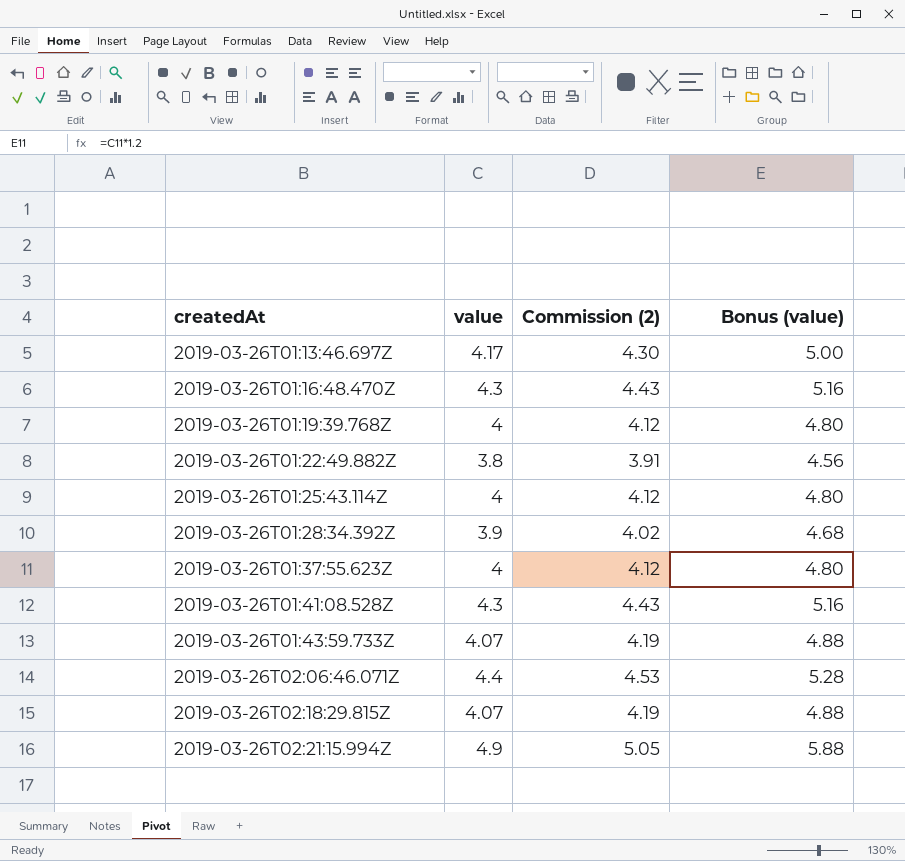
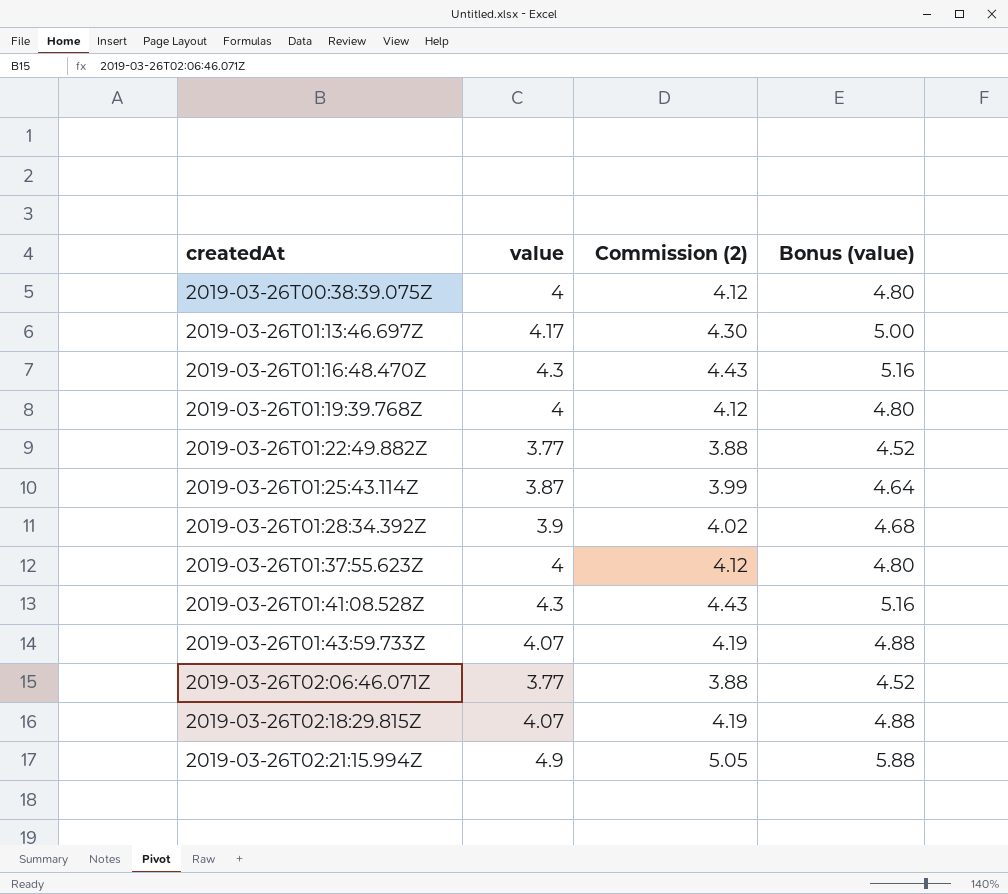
row 2019-03-26T00:38:39.075Z: none -> 4 | 4.12 | 4.80
2019-03-26T01:22:49.882Z | value: 3.8 -> 3.77
2019-03-26T01:22:49.882Z | Commission (2): 3.91 -> 3.88
2019-03-26T01:22:49.882Z | Bonus (value): 4.56 -> 4.52
2019-03-26T01:25:43.114Z | value: 4 -> 3.87
2019-03-26T01:25:43.114Z | Commission (2): 4.12 -> 3.99
2019-03-26T01:25:43.114Z | Bonus (value): 4.80 -> 4.64
2019-03-26T02:06:46.071Z | value: 4.4 -> 3.77
2019-03-26T02:06:46.071Z | Commission (2): 4.53 -> 3.88
2019-03-26T02:06:46.071Z | Bonus (value): 5.28 -> 4.52

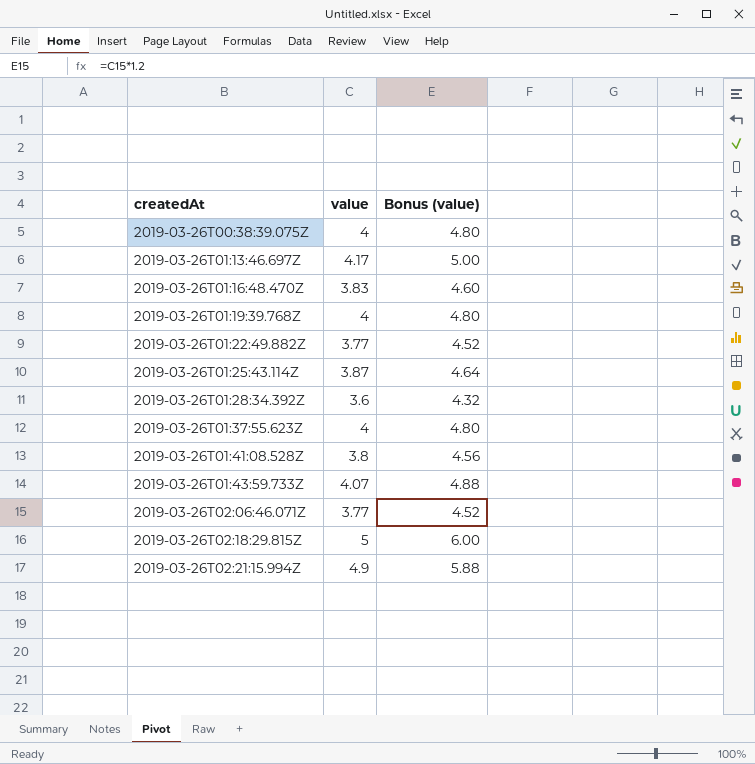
column Commission (2) | formula: [value] * 1.03 -> none
2019-03-26T01:16:48.470Z | value: 4.3 -> 3.83
2019-03-26T01:16:48.470Z | Bonus (value): 5.16 -> 4.60
2019-03-26T01:28:34.392Z | value: 3.9 -> 3.6
2019-03-26T01:28:34.392Z | Bonus (value): 4.68 -> 4.32
2019-03-26T01:41:08.528Z | value: 4.3 -> 3.8
2019-03-26T01:41:08.528Z | Bonus (value): 5.16 -> 4.56
2019-03-26T02:18:29.815Z | value: 4.07 -> 5
2019-03-26T02:18:29.815Z | Bonus (value): 4.88 -> 6.00

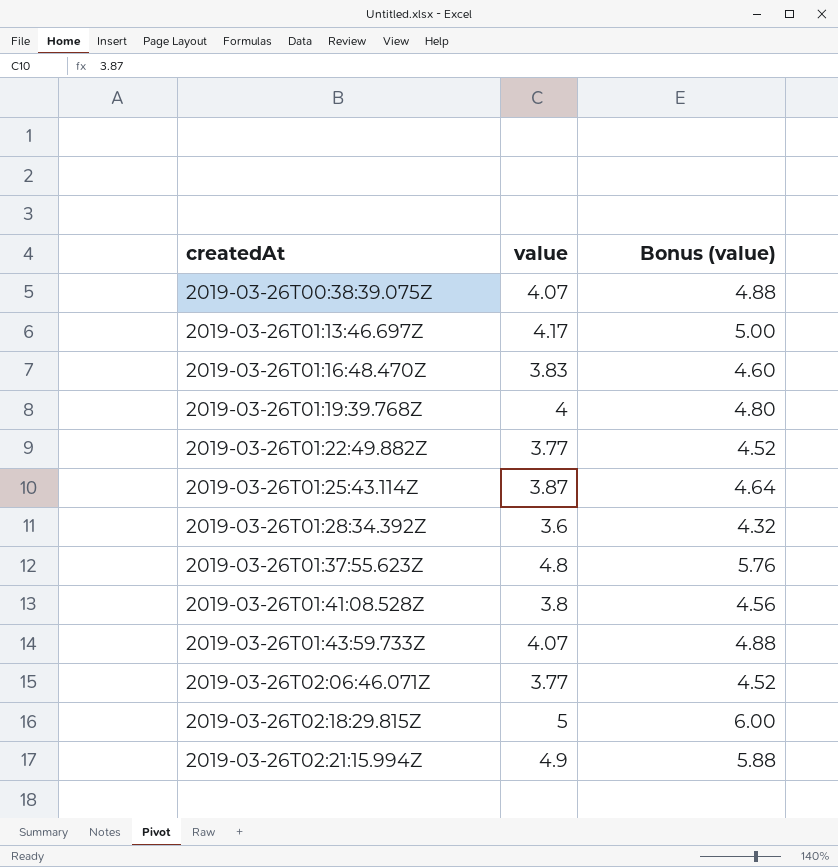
2019-03-26T00:38:39.075Z | value: 4 -> 4.07
2019-03-26T00:38:39.075Z | Bonus (value): 4.80 -> 4.88
2019-03-26T01:37:55.623Z | value: 4 -> 4.8
2019-03-26T01:37:55.623Z | Bonus (value): 4.80 -> 5.76

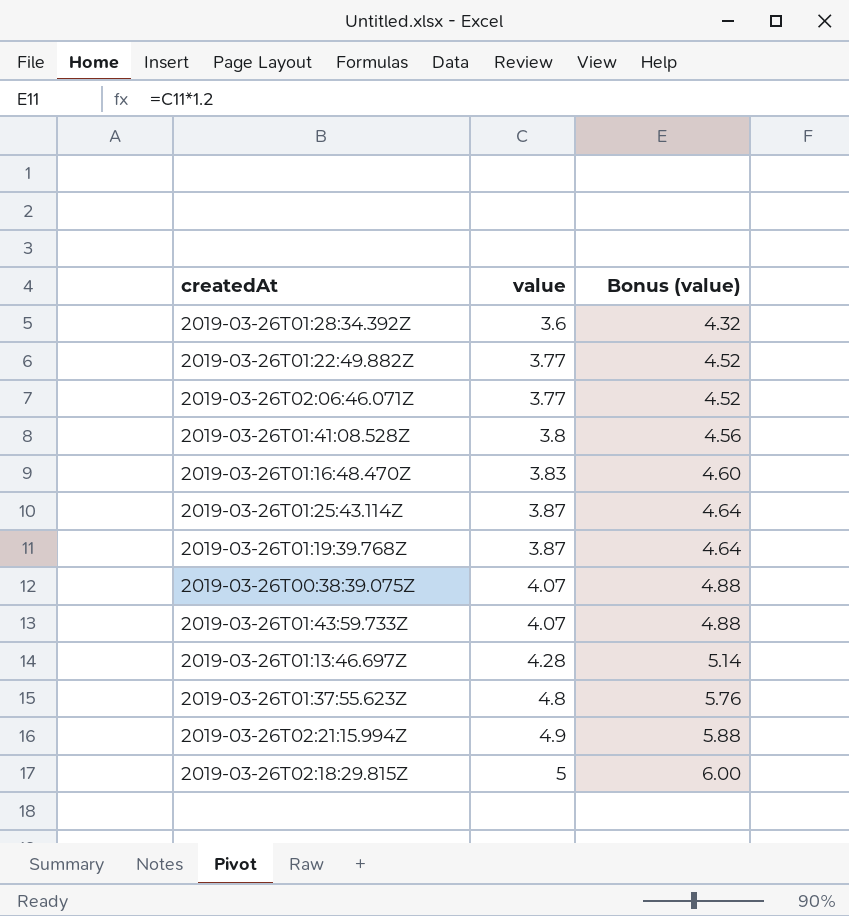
row order: createdAt ascending -> value ascending
2019-03-26T01:19:39.768Z | value: 4 -> 3.87
2019-03-26T01:19:39.768Z | Bonus (value): 4.80 -> 4.64
2019-03-26T01:13:46.697Z | value: 4.17 -> 4.28
2019-03-26T01:13:46.697Z | Bonus (value): 5.00 -> 5.14

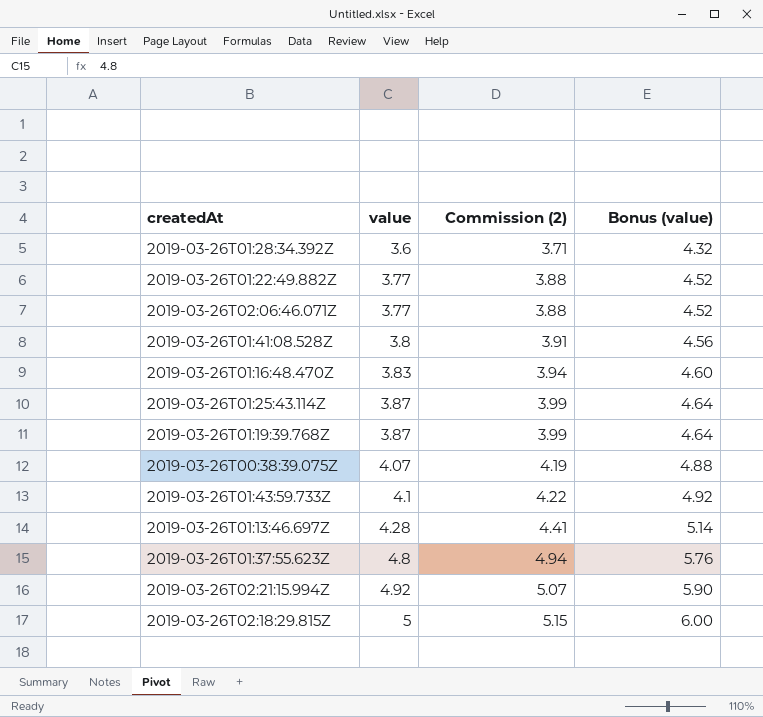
column Commission (2) | formula: none -> [value] * 1.03
2019-03-26T01:43:59.733Z | value: 4.07 -> 4.1
2019-03-26T01:43:59.733Z | Bonus (value): 4.88 -> 4.92
2019-03-26T02:21:15.994Z | value: 4.9 -> 4.92
2019-03-26T02:21:15.994Z | Bonus (value): 5.88 -> 5.90

